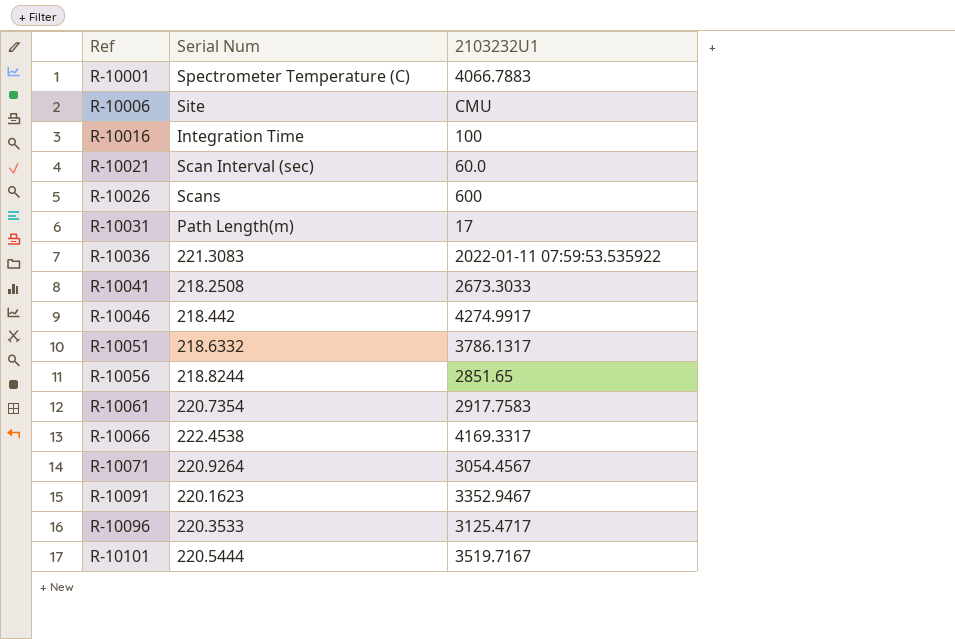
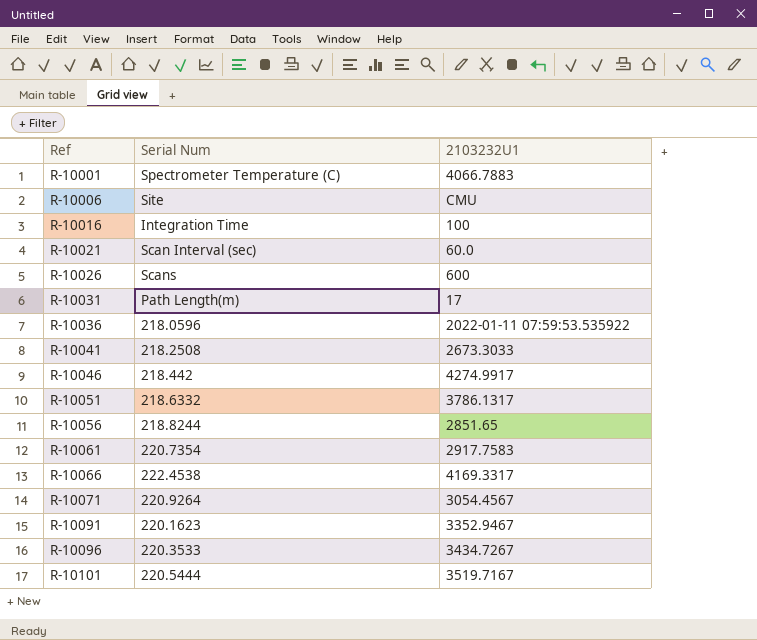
R-10036 | Serial Num: 221.3083 -> 218.0596
R-10096 | 2103232U1: 3125.4717 -> 3434.7267

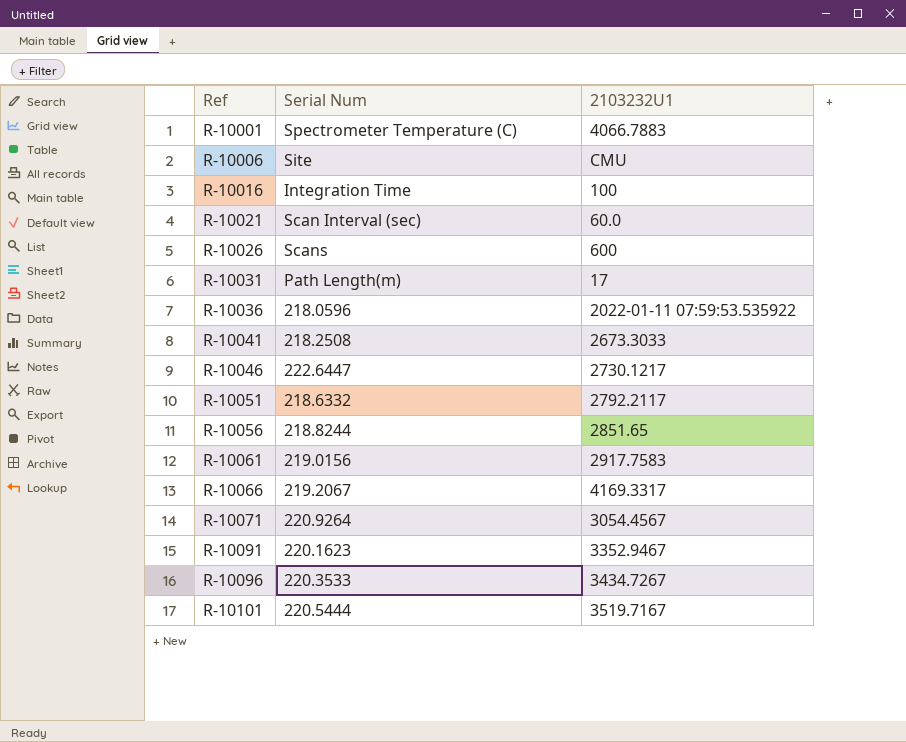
R-10046 | Serial Num: 218.442 -> 222.6447
R-10046 | 2103232U1: 4274.9917 -> 2730.1217
R-10051 | 2103232U1: 3786.1317 -> 2792.2117
R-10061 | Serial Num: 220.7354 -> 219.0156
R-10066 | Serial Num: 222.4538 -> 219.2067

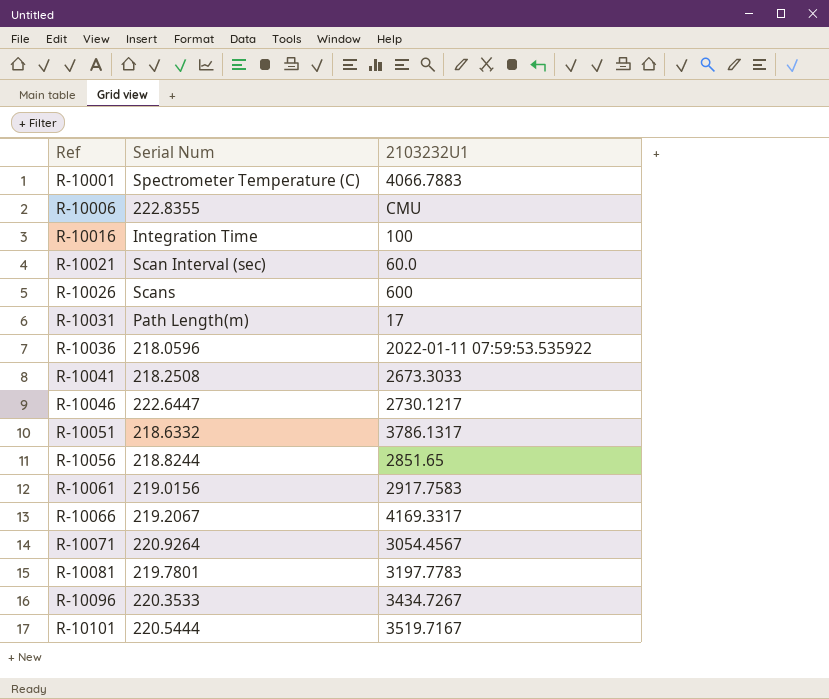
row R-10091: 220.1623 | 3352.9467 -> none
R-10006 | Serial Num: Site -> 222.8355
R-10051 | 2103232U1: 2792.2117 -> 3786.1317
row R-10081: none -> 219.7801 | 3197.7783

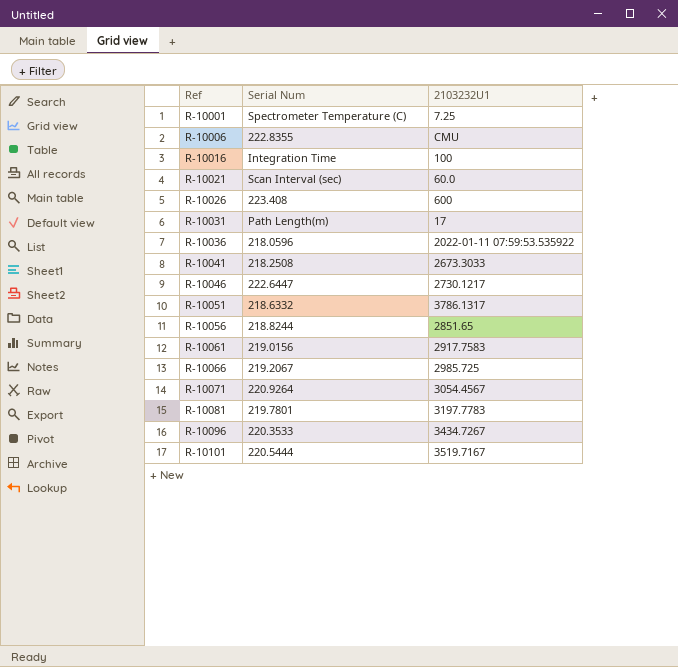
R-10001 | 2103232U1: 4066.7883 -> 7.25
R-10026 | Serial Num: Scans -> 223.408
R-10066 | 2103232U1: 4169.3317 -> 2985.725

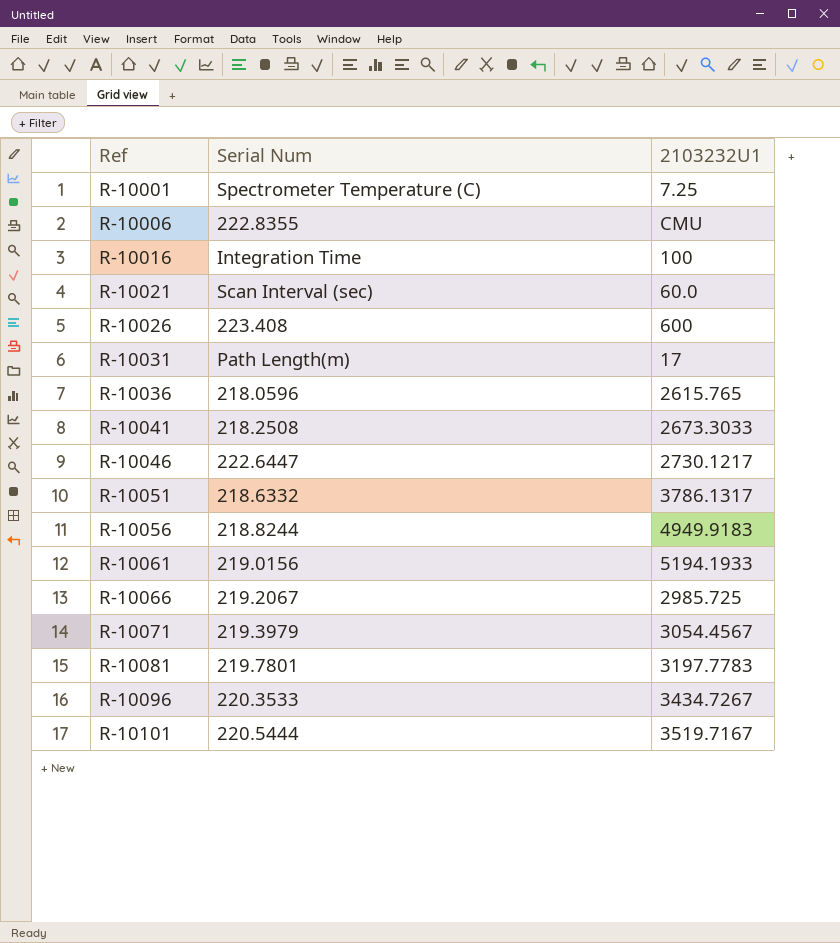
R-10036 | 2103232U1: 2022-01-11 07:59:53.535922 -> 2615.765
R-10056 | 2103232U1: 2851.65 -> 4949.9183
R-10061 | 2103232U1: 2917.7583 -> 5194.1933
R-10071 | Serial Num: 220.9264 -> 219.3979

